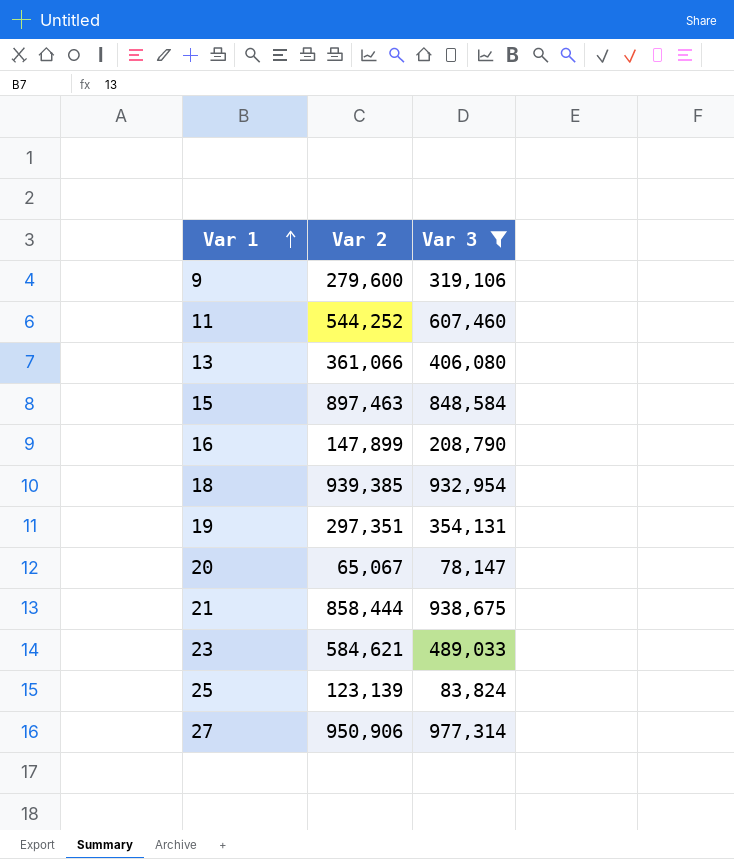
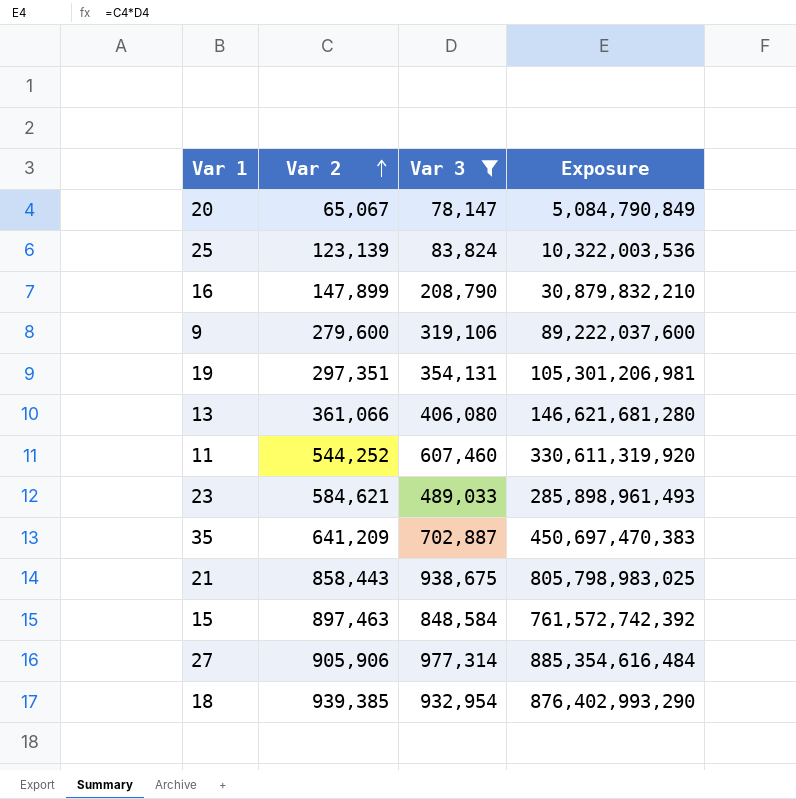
row order: Var 1 ascending -> Var 2 ascending
column Exposure | formula: none -> [Var 2] * [Var 3]
row 35: none -> 641,209 | 702,887 | 450,697,470,383
21 | Var 2: 858,444 -> 858,443
27 | Var 2: 950,906 -> 905,906

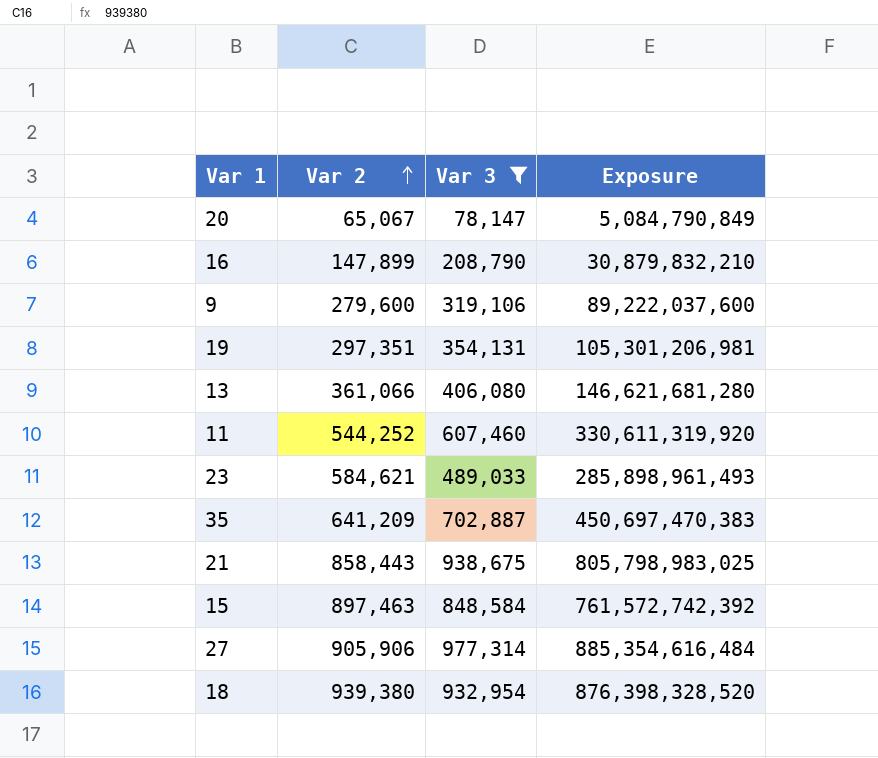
row 25: 123,139 | 83,824 | 10,322,003,536 -> none
18 | Var 2: 939,385 -> 939,380
18 | Exposure: 876,402,993,290 -> 876,398,328,520

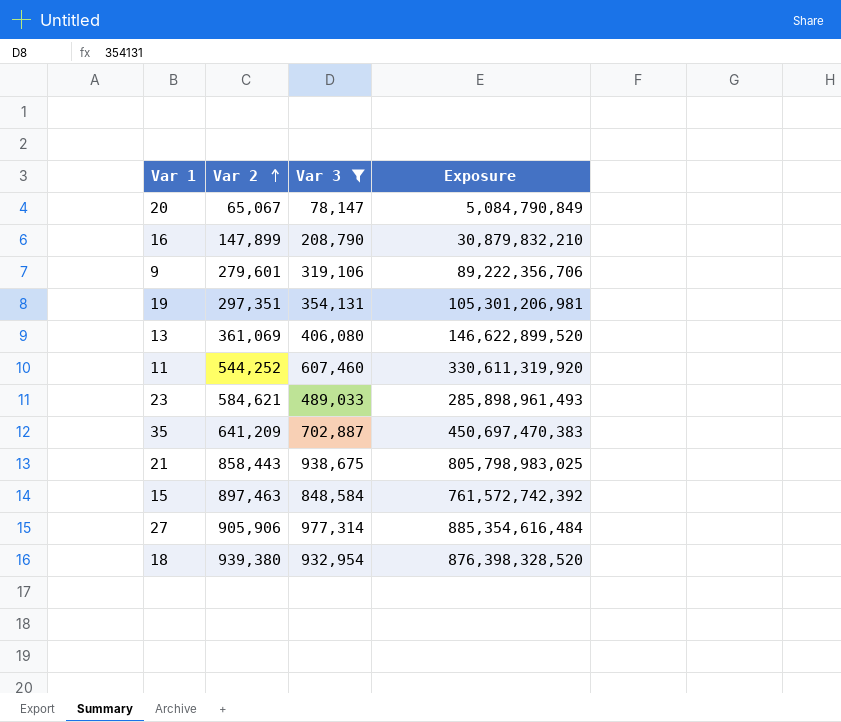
9 | Var 2: 279,600 -> 279,601
9 | Exposure: 89,222,037,600 -> 89,222,356,706
13 | Var 2: 361,066 -> 361,069
13 | Exposure: 146,621,681,280 -> 146,622,899,520

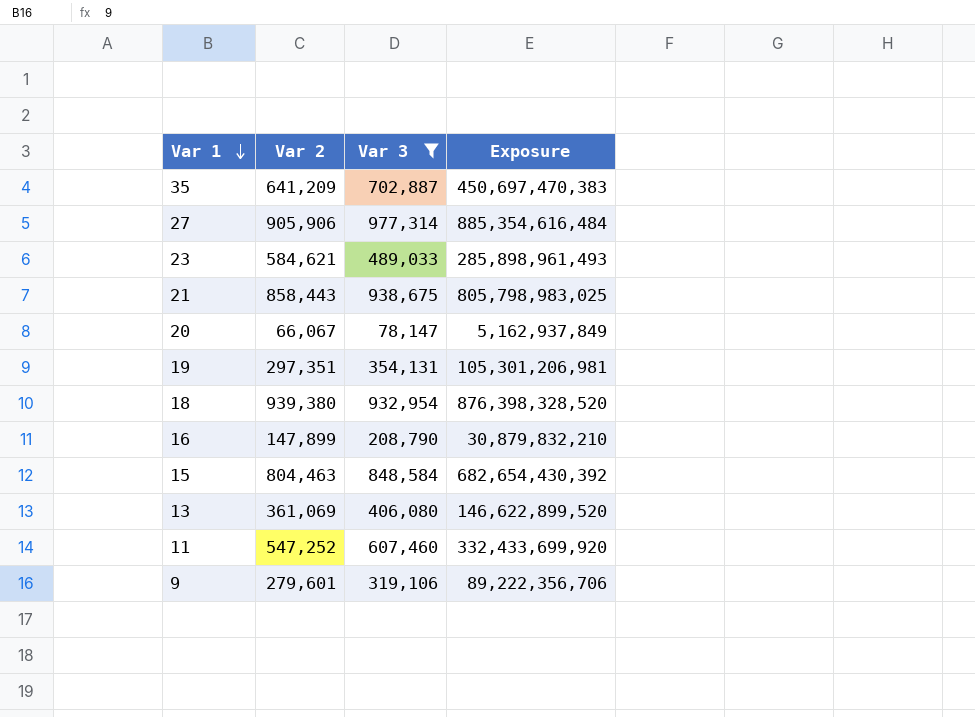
row order: Var 2 ascending -> Var 1 descending
20 | Var 2: 65,067 -> 66,067
20 | Exposure: 5,084,790,849 -> 5,162,937,849
15 | Var 2: 897,463 -> 804,463
15 | Exposure: 761,572,742,392 -> 682,654,430,392
11 | Var 2: 544,252 -> 547,252
11 | Exposure: 330,611,319,920 -> 332,433,699,920

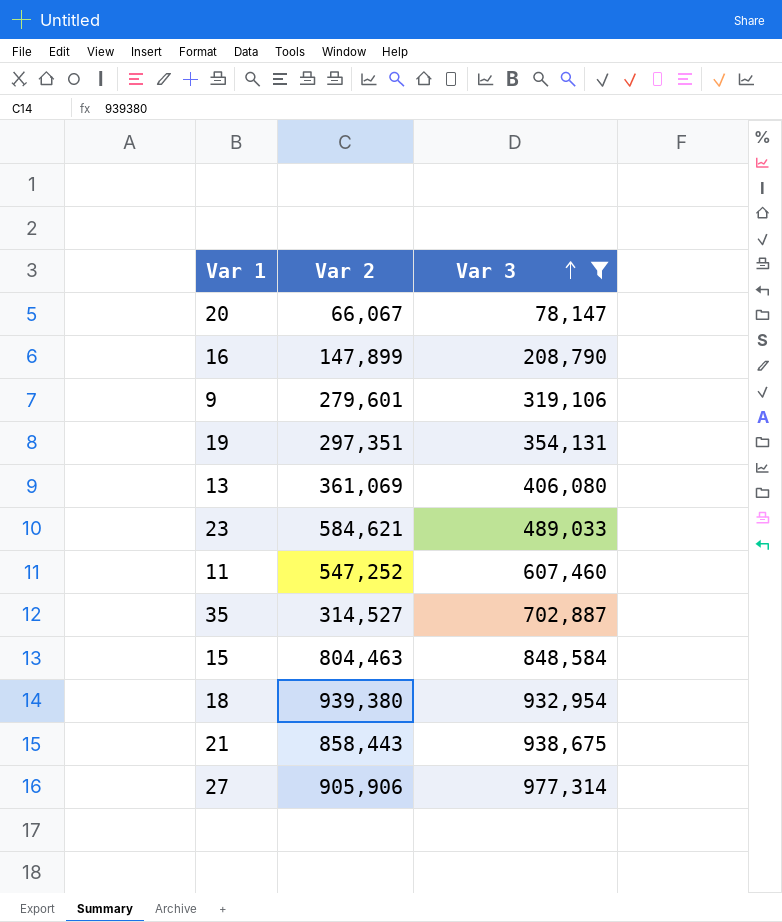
row order: Var 1 descending -> Var 3 ascending
column Exposure | formula: [Var 2] * [Var 3] -> none
35 | Var 2: 641,209 -> 314,527

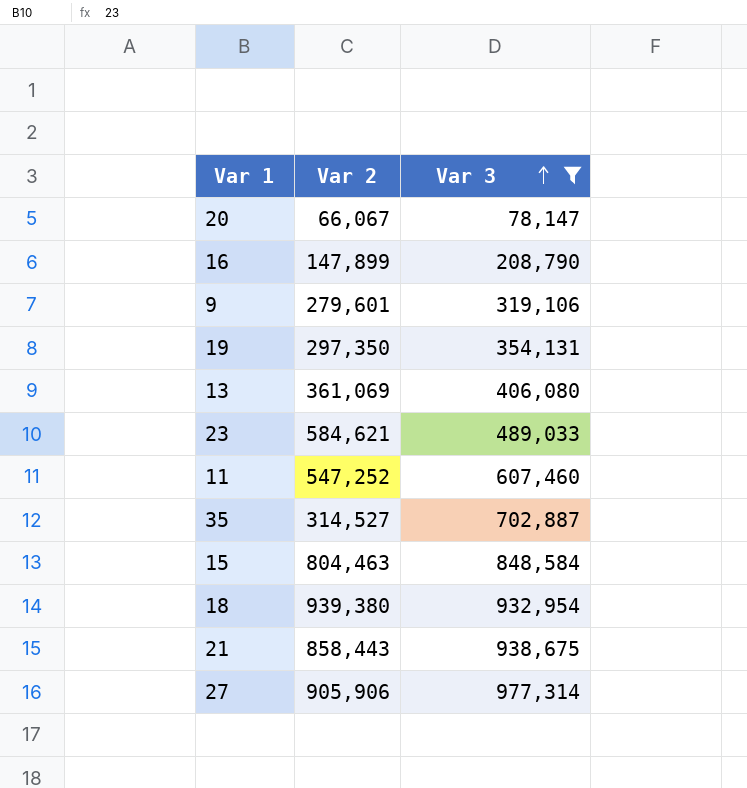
19 | Var 2: 297,351 -> 297,350

